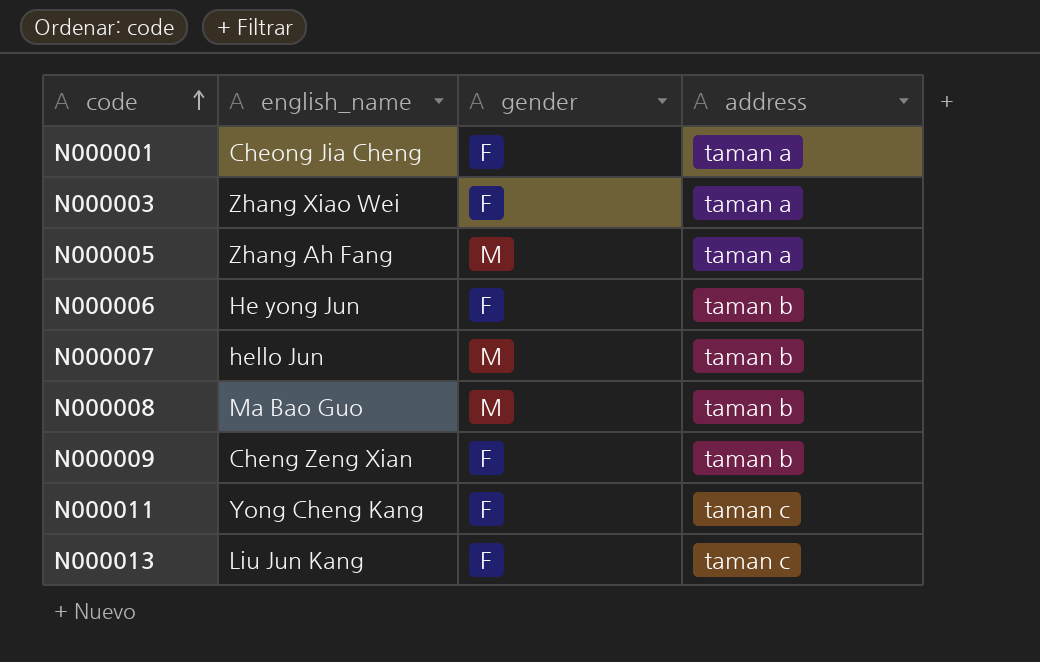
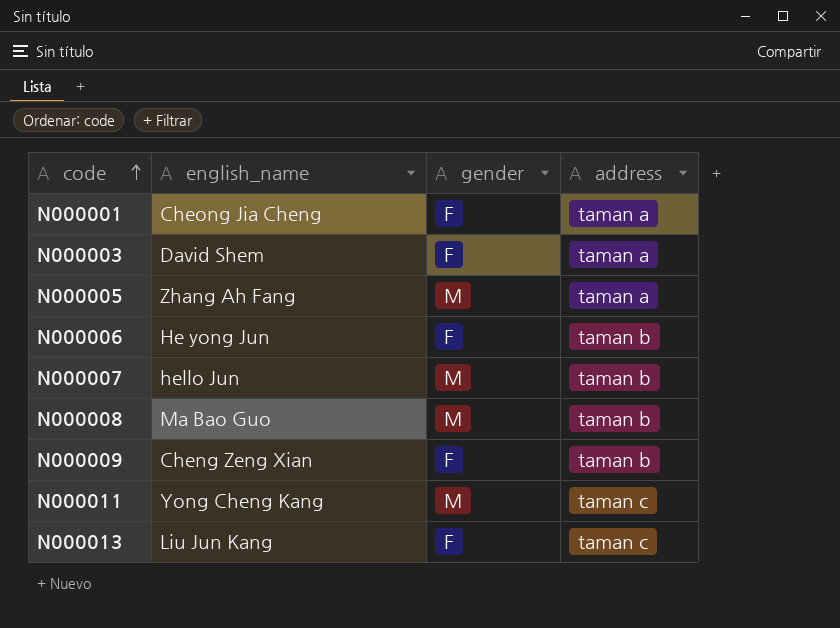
N000003 | english_name: Zhang Xiao Wei -> David Shem
N000011 | gender: F -> M

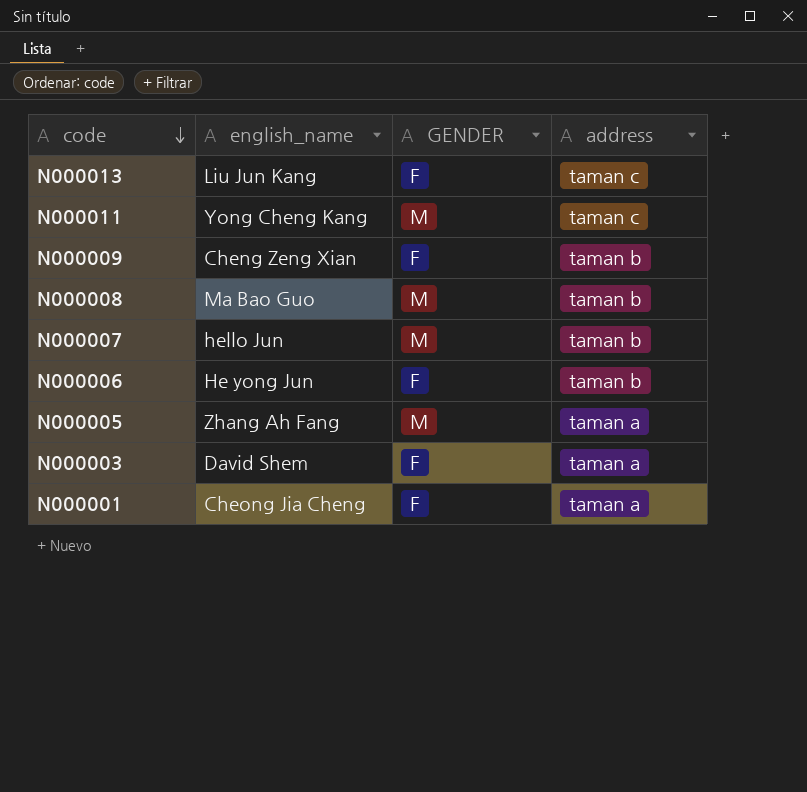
row order: code ascending -> code descending
column name: gender -> GENDER

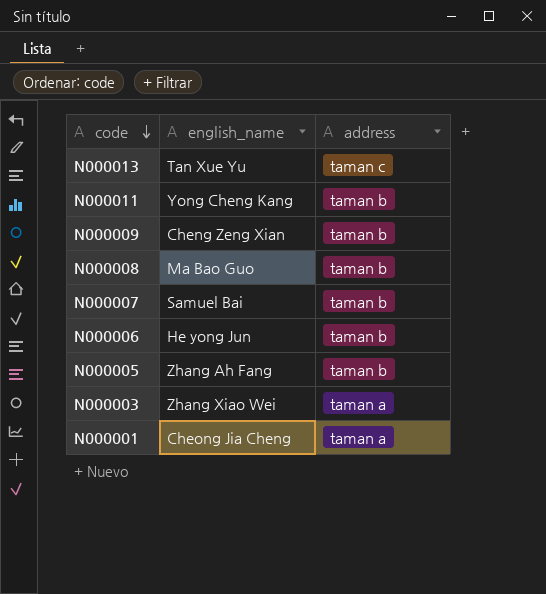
column GENDER | position: 3 -> none
N000013 | english_name: Liu Jun Kang -> Tan Xue Yu
N000011 | address: taman c -> taman b
N000007 | english_name: hello Jun -> Samuel Bai
N000005 | address: taman a -> taman b
N000003 | english_name: David Shem -> Zhang Xiao Wei

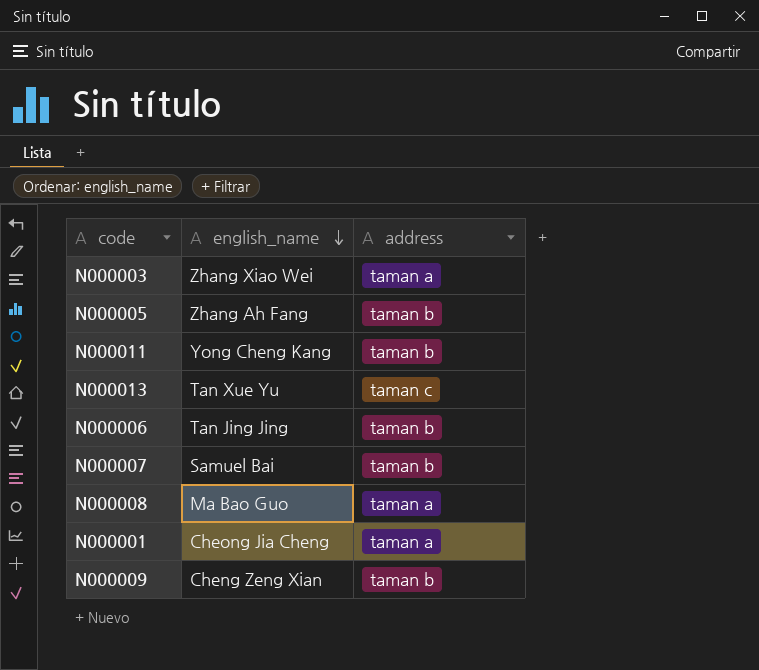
row order: code descending -> english_name descending
N000006 | english_name: He yong Jun -> Tan Jing Jing
N000008 | address: taman b -> taman a

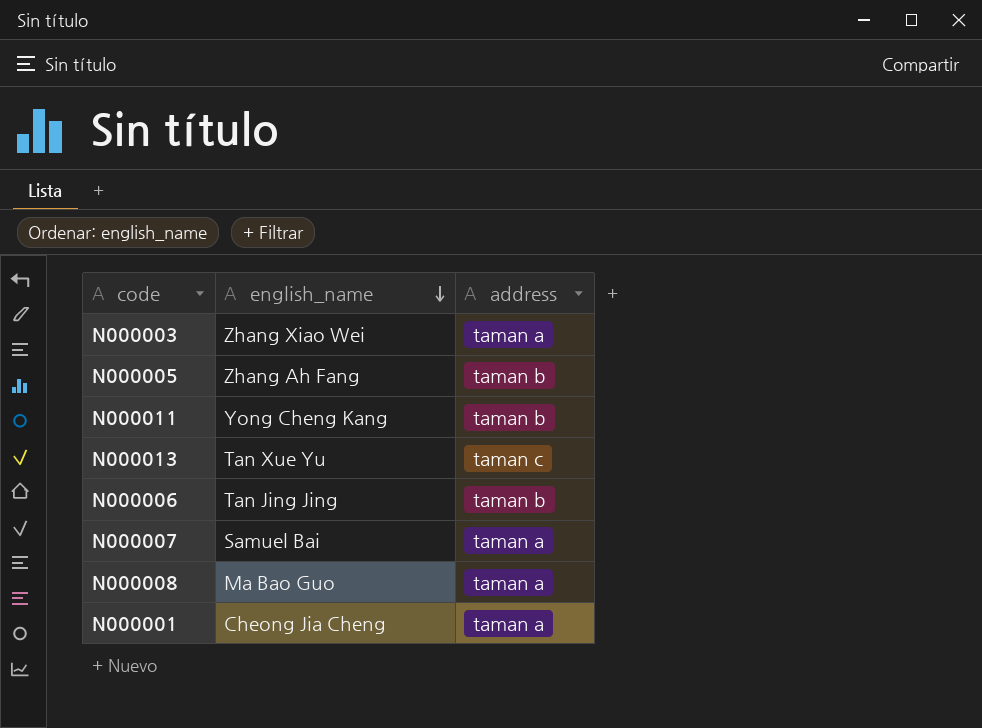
row N000009: Cheng Zeng Xian | taman b -> none
N000007 | address: taman b -> taman a

